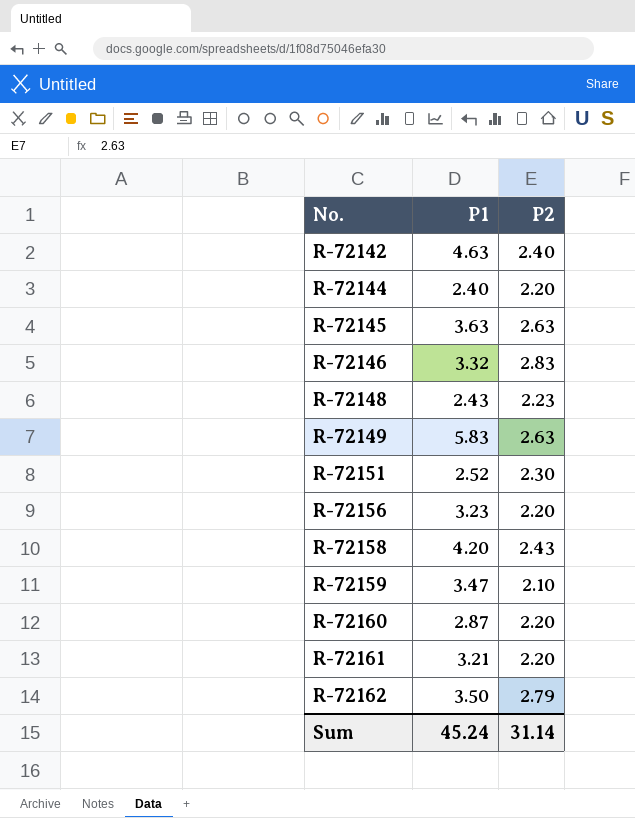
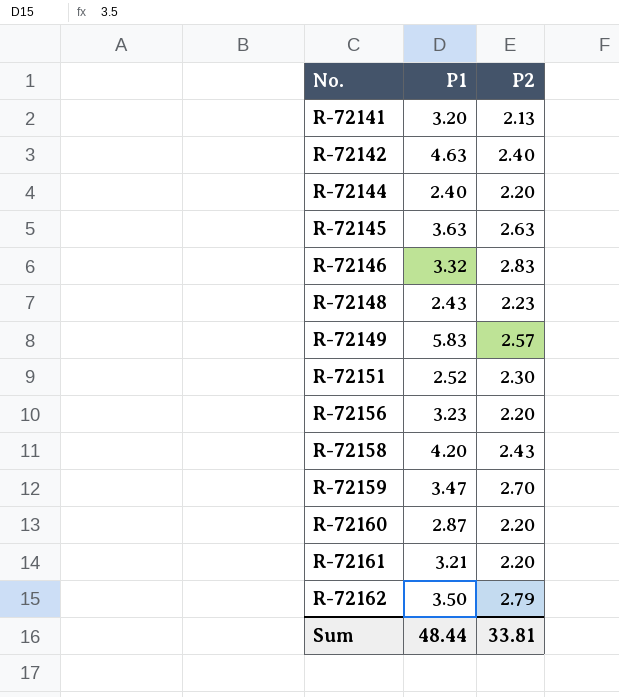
row R-72141: none -> 3.20 | 2.13
R-72149 | P2: 2.63 -> 2.57
R-72159 | P2: 2.10 -> 2.70
Sum | P1: 45.24 -> 48.44
Sum | P2: 31.14 -> 33.81

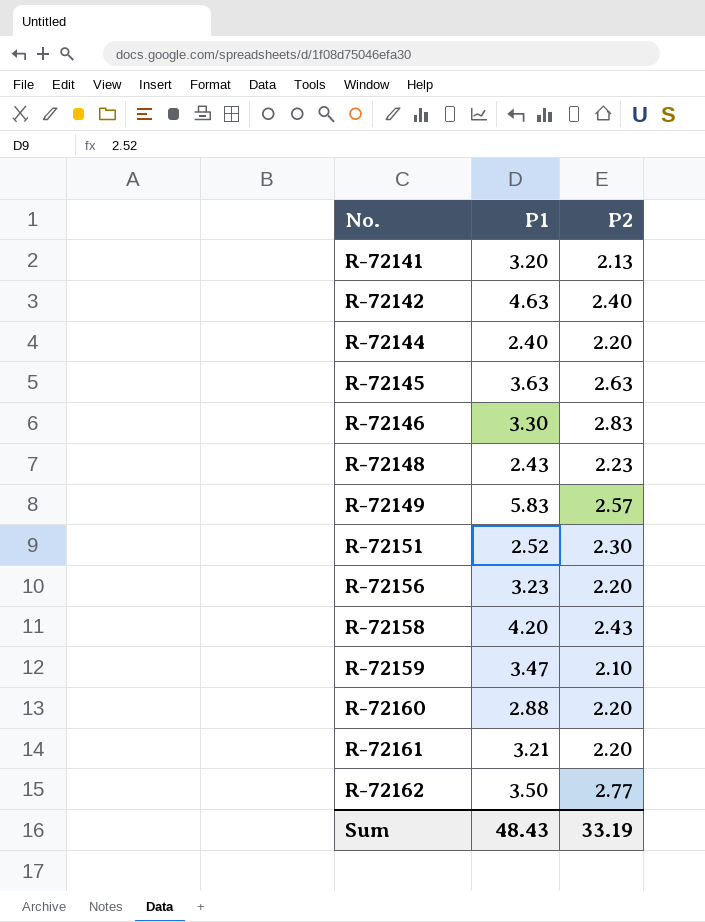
R-72146 | P1: 3.32 -> 3.30
R-72159 | P2: 2.70 -> 2.10
R-72160 | P1: 2.87 -> 2.88
R-72162 | P2: 2.79 -> 2.77
Sum | P1: 48.44 -> 48.43
Sum | P2: 33.81 -> 33.19

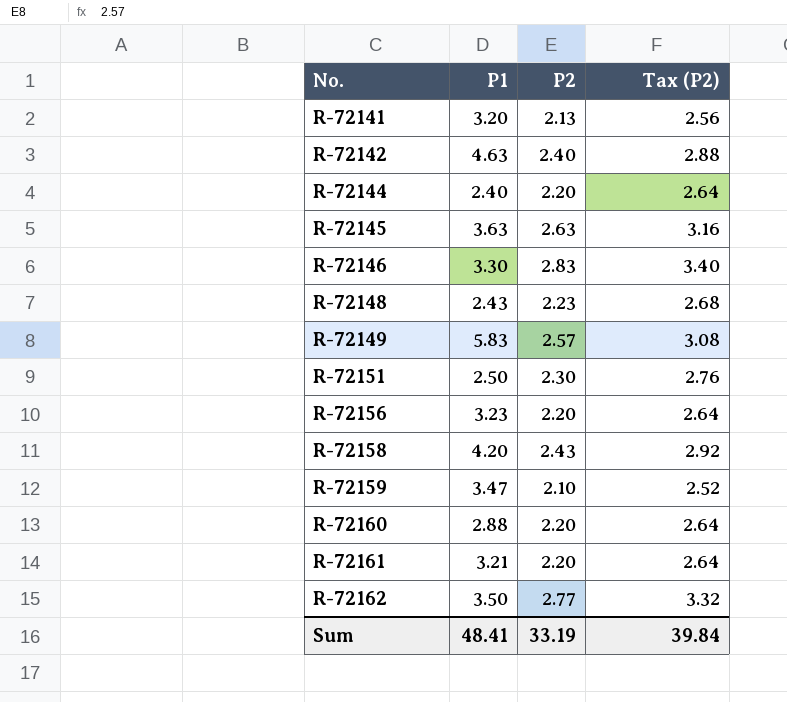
column Tax (P2) | formula: none -> [P2] * 1.2
R-72151 | P1: 2.52 -> 2.50
Sum | P1: 48.43 -> 48.41

